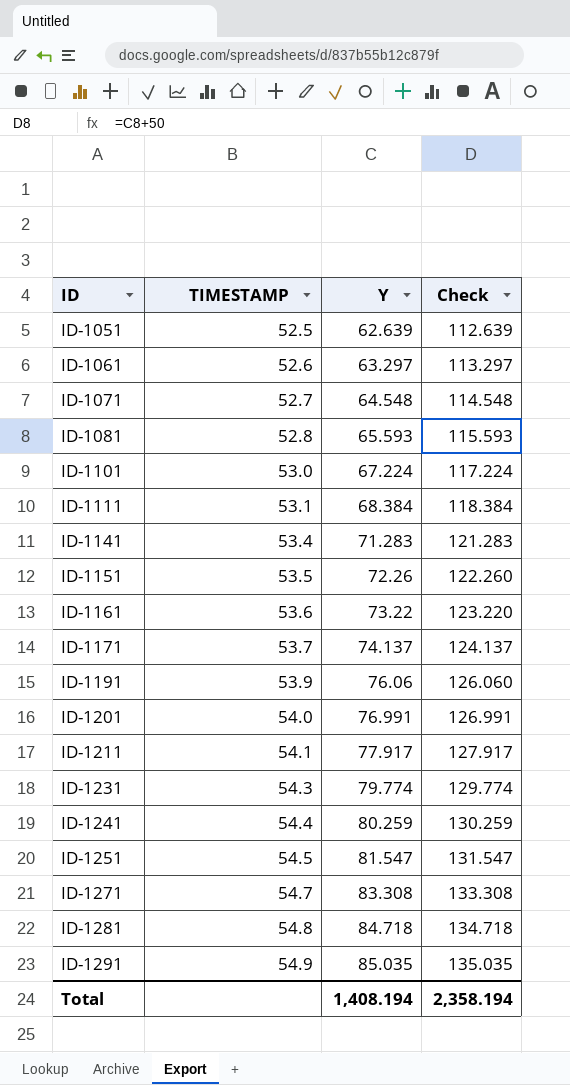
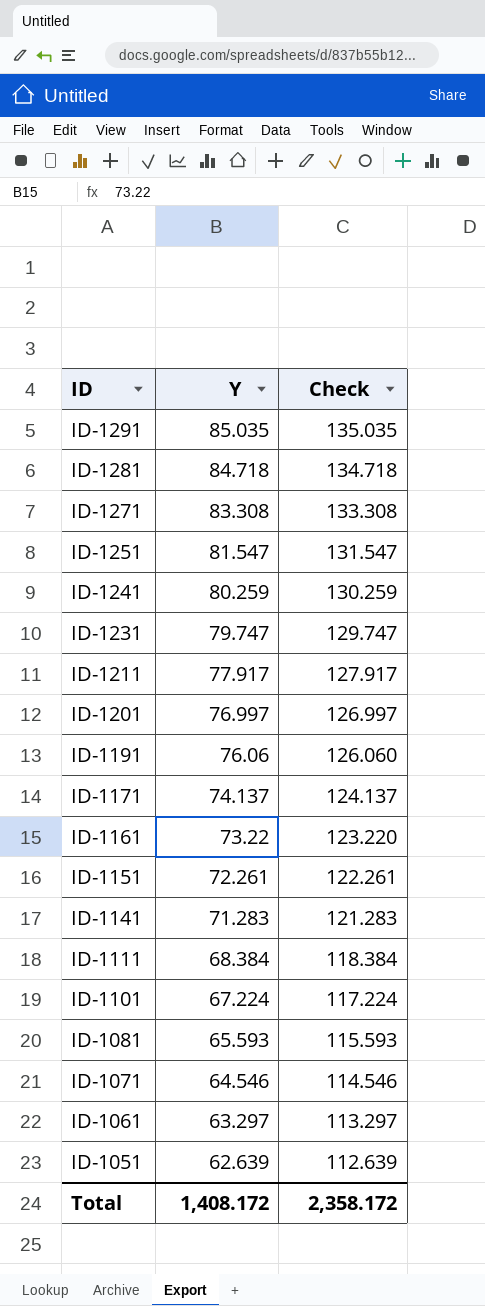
row order: ID ascending -> ID descending
column TIMESTAMP | position: 2 -> none
ID-1231 | Y: 79.774 -> 79.747
ID-1231 | Check: 129.774 -> 129.747
ID-1201 | Y: 76.991 -> 76.997
ID-1201 | Check: 126.991 -> 126.997
ID-1151 | Y: 72.26 -> 72.261
ID-1151 | Check: 122.260 -> 122.261
ID-1071 | Y: 64.548 -> 64.546
ID-1071 | Check: 114.548 -> 114.546
Total | Y: 1,408.194 -> 1,408.172
Total | Check: 2,358.194 -> 2,358.172

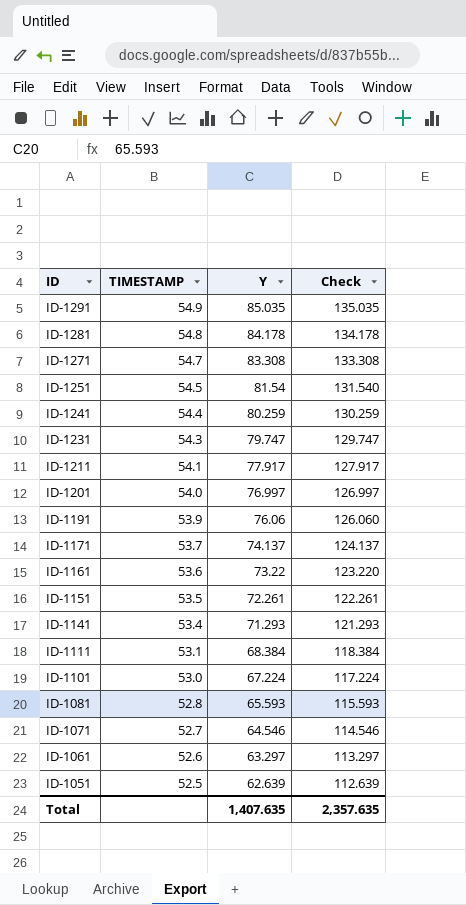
column TIMESTAMP | position: none -> 2
ID-1281 | Y: 84.718 -> 84.178
ID-1281 | Check: 134.718 -> 134.178
ID-1251 | Y: 81.547 -> 81.54
ID-1251 | Check: 131.547 -> 131.540
ID-1141 | Y: 71.283 -> 71.293
ID-1141 | Check: 121.283 -> 121.293
Total | Y: 1,408.172 -> 1,407.635
Total | Check: 2,358.172 -> 2,357.635

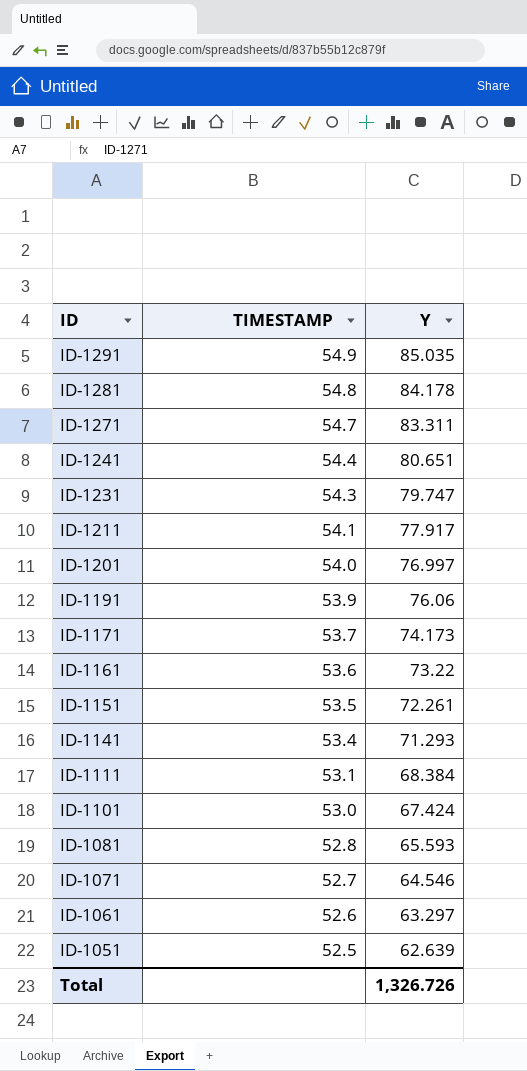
column Check | formula: [Y] + 50 -> none
row ID-1251: 54.5 | 81.54 | 131.540 -> none
ID-1271 | Y: 83.308 -> 83.311
ID-1241 | Y: 80.259 -> 80.651
ID-1171 | Y: 74.137 -> 74.173
ID-1101 | Y: 67.224 -> 67.424
Total | Y: 1,407.635 -> 1,326.726

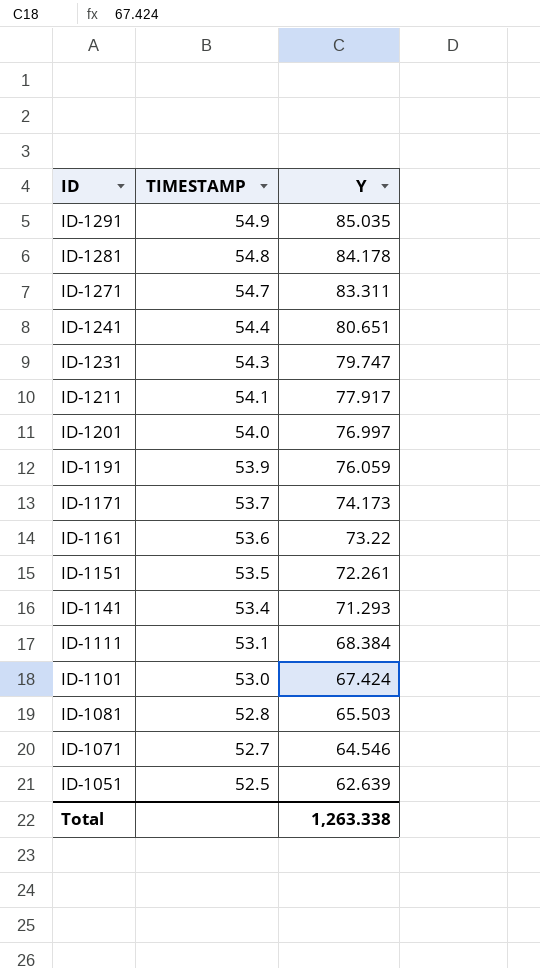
row ID-1061: 52.6 | 63.297 -> none
ID-1191 | Y: 76.06 -> 76.059
ID-1081 | Y: 65.593 -> 65.503
Total | Y: 1,326.726 -> 1,263.338

